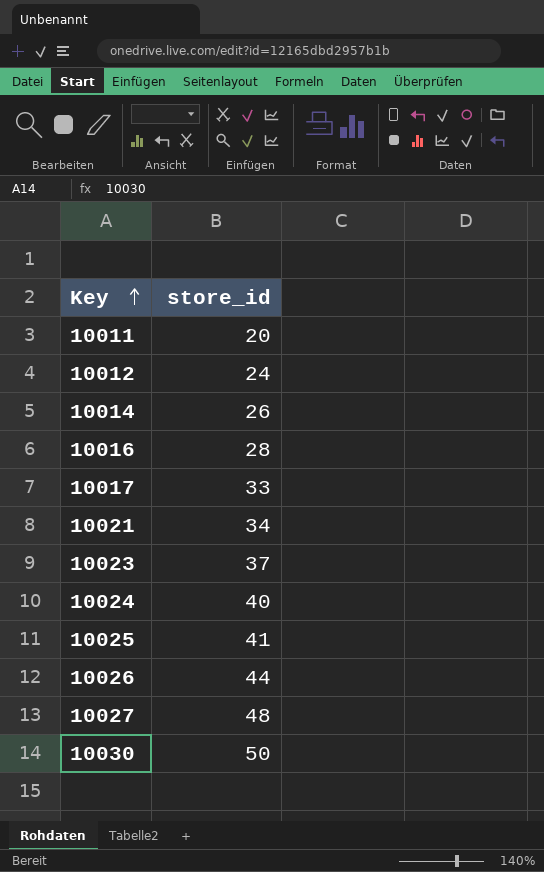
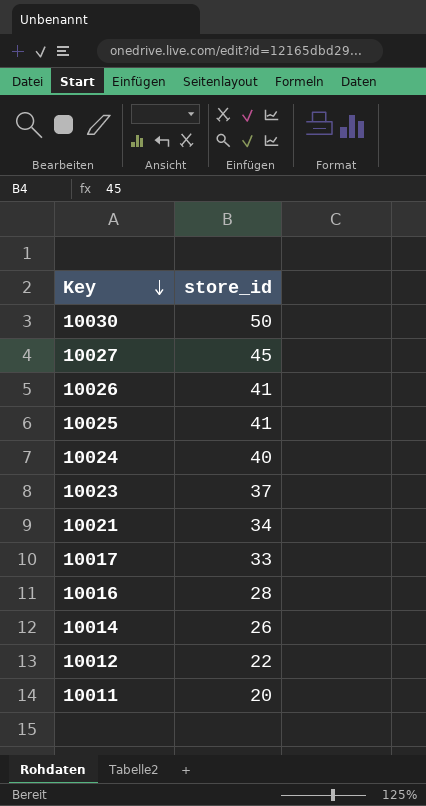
row order: Key ascending -> Key descending
10027 | store_id: 48 -> 45
10026 | store_id: 44 -> 41
10012 | store_id: 24 -> 22

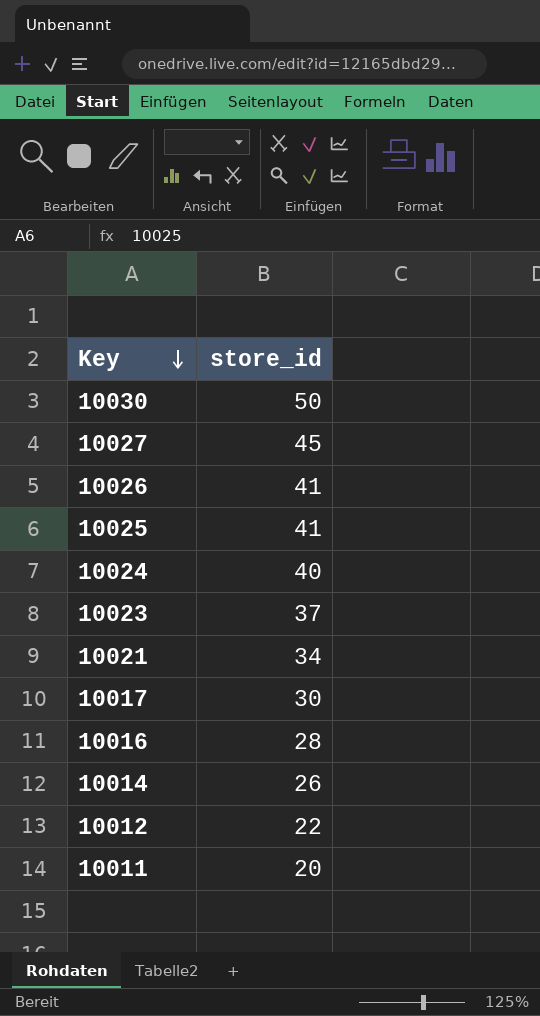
10017 | store_id: 33 -> 30

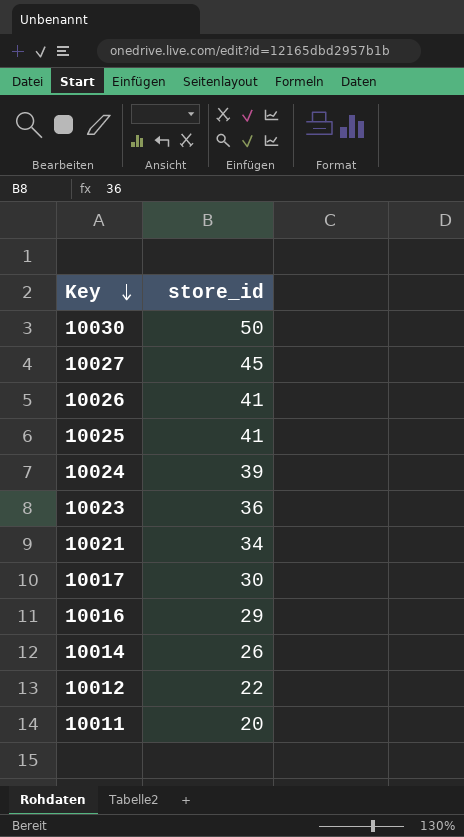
10024 | store_id: 40 -> 39
10023 | store_id: 37 -> 36
10016 | store_id: 28 -> 29

